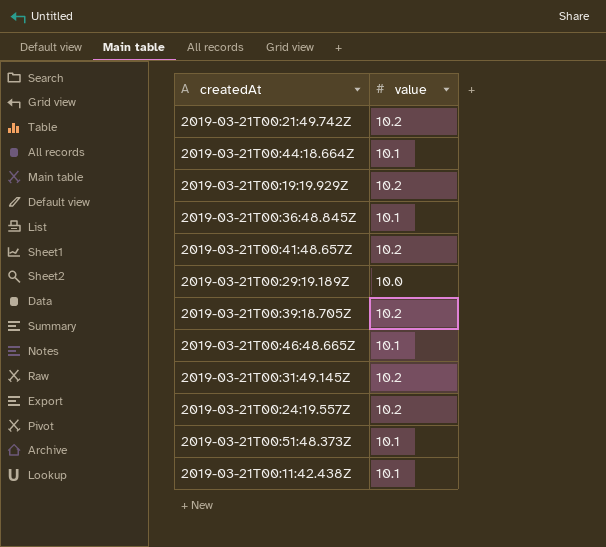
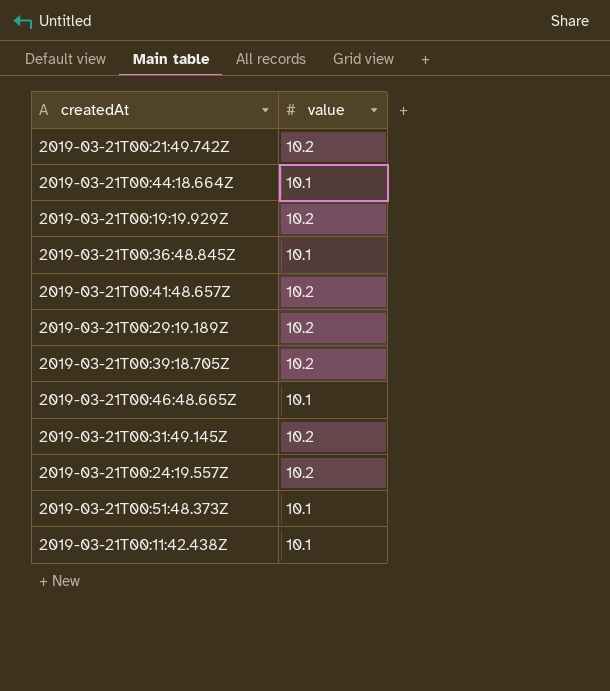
2019-03-21T00:29:19.189Z | value: 10.0 -> 10.2

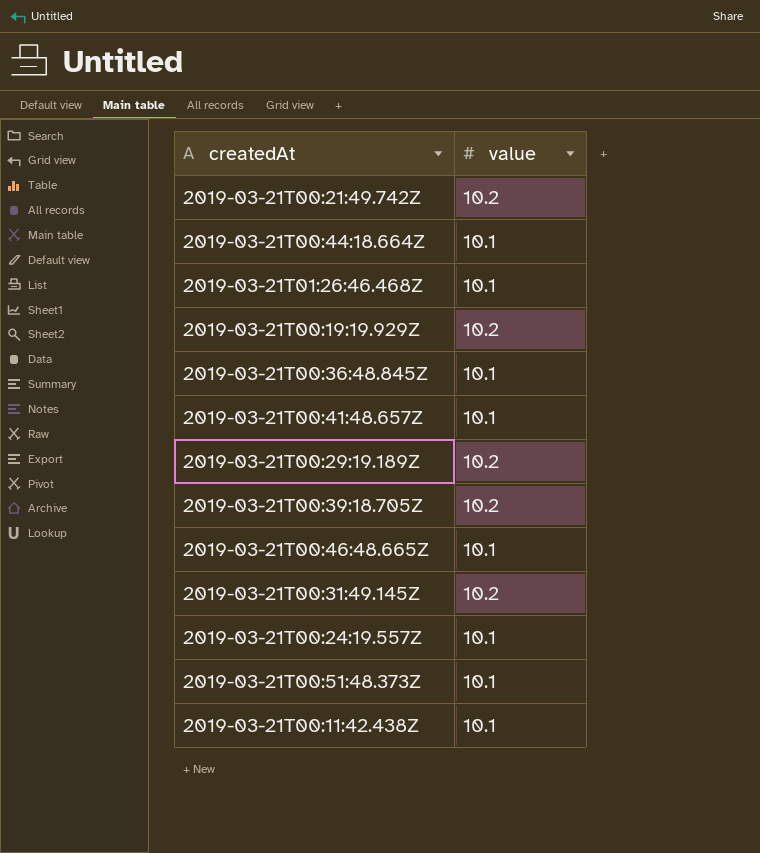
row 2019-03-21T01:26:46.468Z: none -> 10.1
2019-03-21T00:41:48.657Z | value: 10.2 -> 10.1
2019-03-21T00:24:19.557Z | value: 10.2 -> 10.1

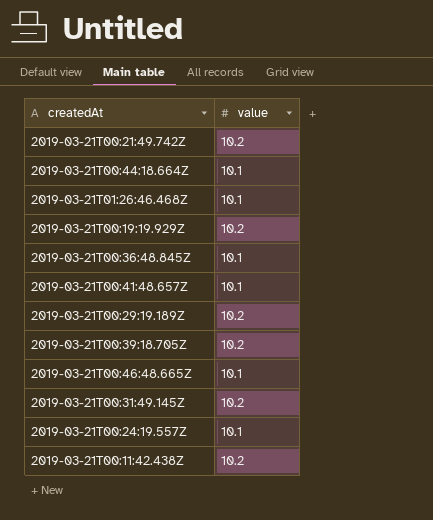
row 2019-03-21T00:51:48.373Z: 10.1 -> none
2019-03-21T00:11:42.438Z | value: 10.1 -> 10.2

